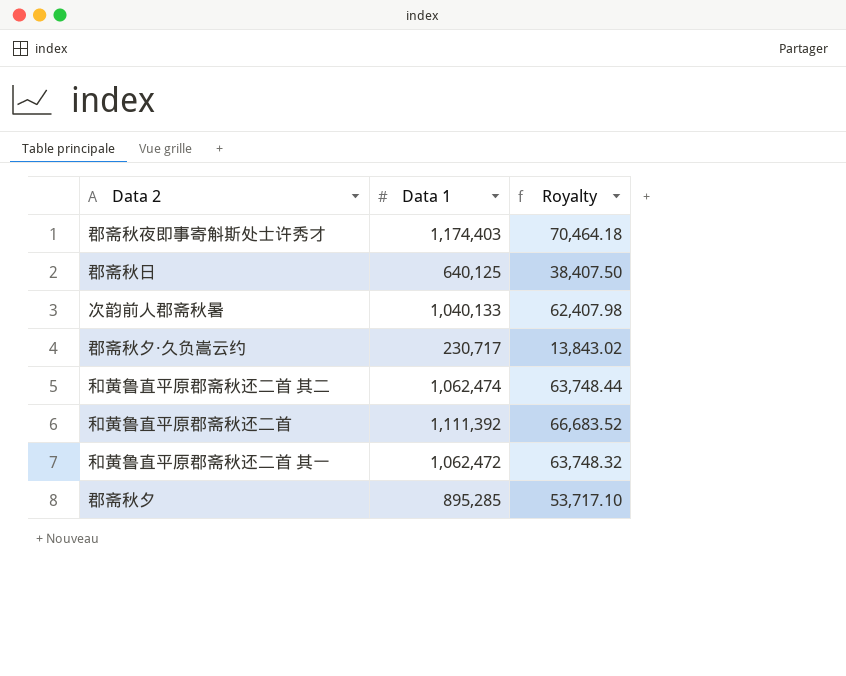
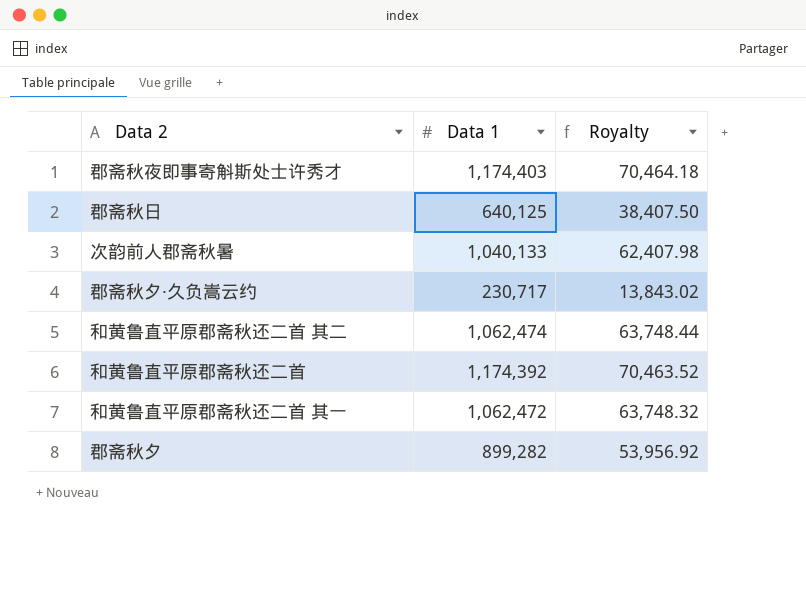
和黄鲁直平原郡斋秋还二首 | Data 1: 1,111,392 -> 1,174,392
和黄鲁直平原郡斋秋还二首 | Royalty: 66,683.52 -> 70,463.52
郡斋秋夕 | Data 1: 895,285 -> 899,282
郡斋秋夕 | Royalty: 53,717.10 -> 53,956.92

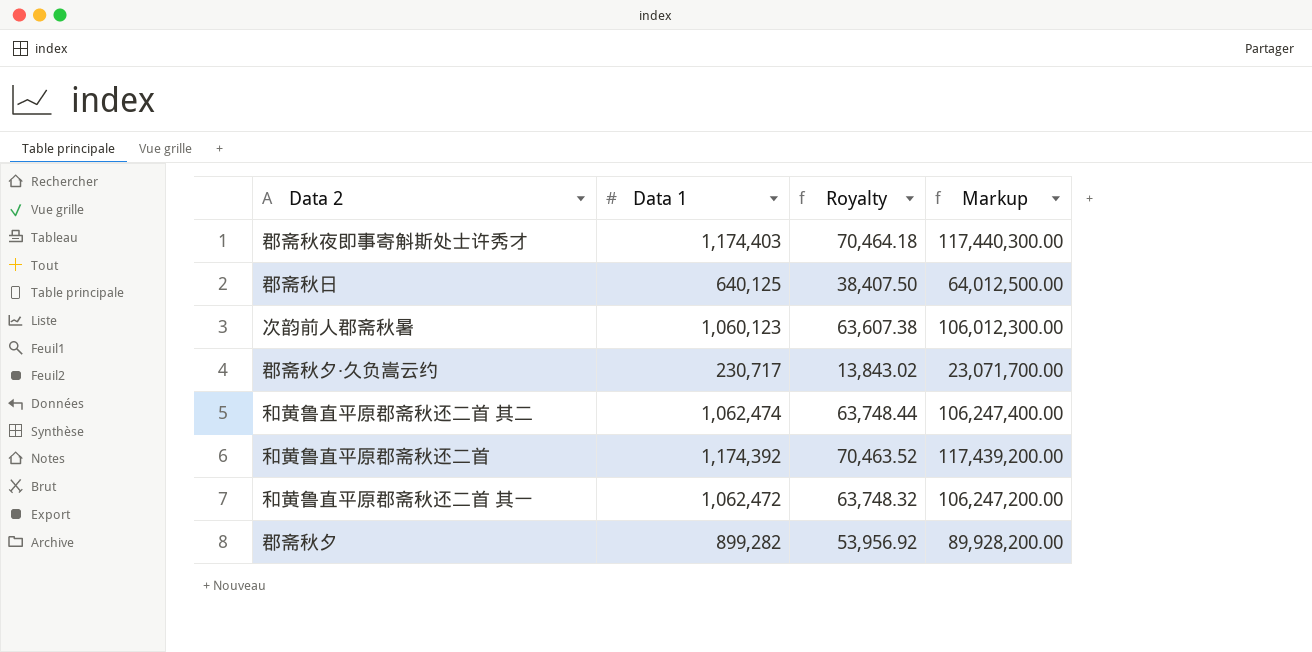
column Markup | formula: none -> [Data 1] * 100
次韵前人郡斋秋暑 | Data 1: 1,040,133 -> 1,060,123
次韵前人郡斋秋暑 | Royalty: 62,407.98 -> 63,607.38

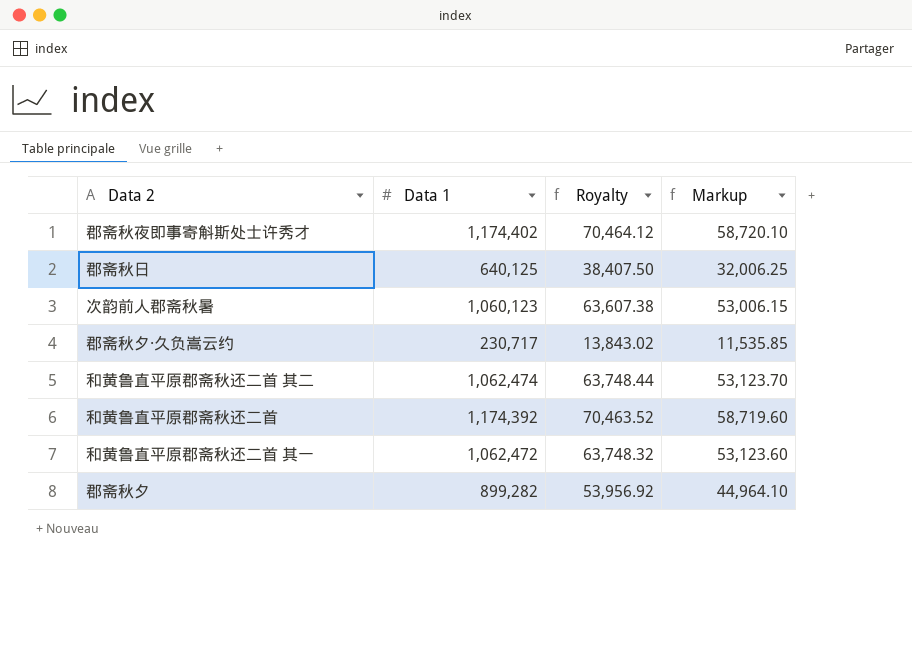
column Markup | formula: [Data 1] * 100 -> [Data 1] * 0.05
郡斋秋夜即事寄斛斯处士许秀才 | Data 1: 1,174,403 -> 1,174,402
郡斋秋夜即事寄斛斯处士许秀才 | Royalty: 70,464.18 -> 70,464.12

